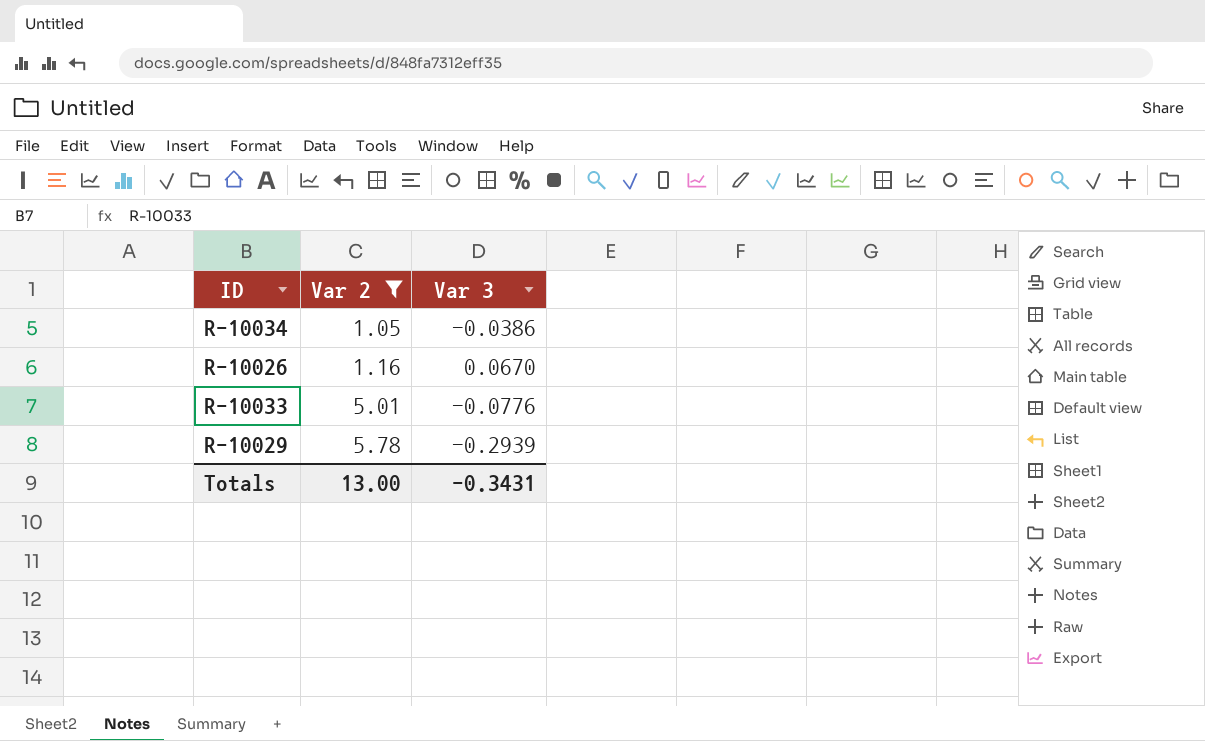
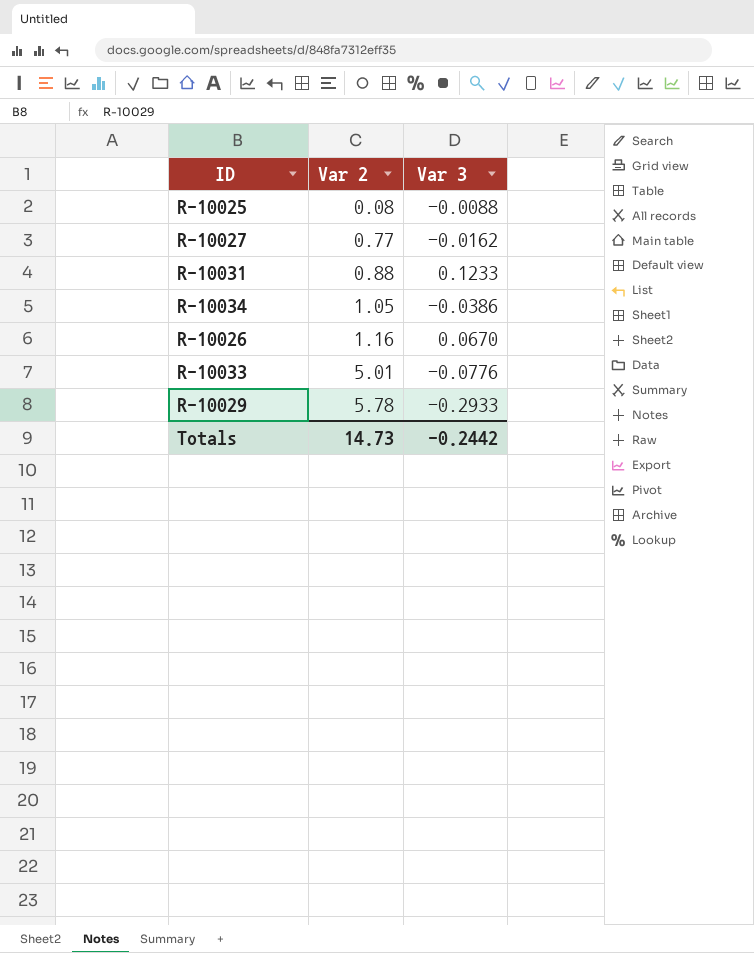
filter: Var 2 >= 1.05 -> none
R-10029 | Var 3: -0.2939 -> -0.2933
Totals | Var 2: 13.00 -> 14.73
Totals | Var 3: -0.3431 -> -0.2442

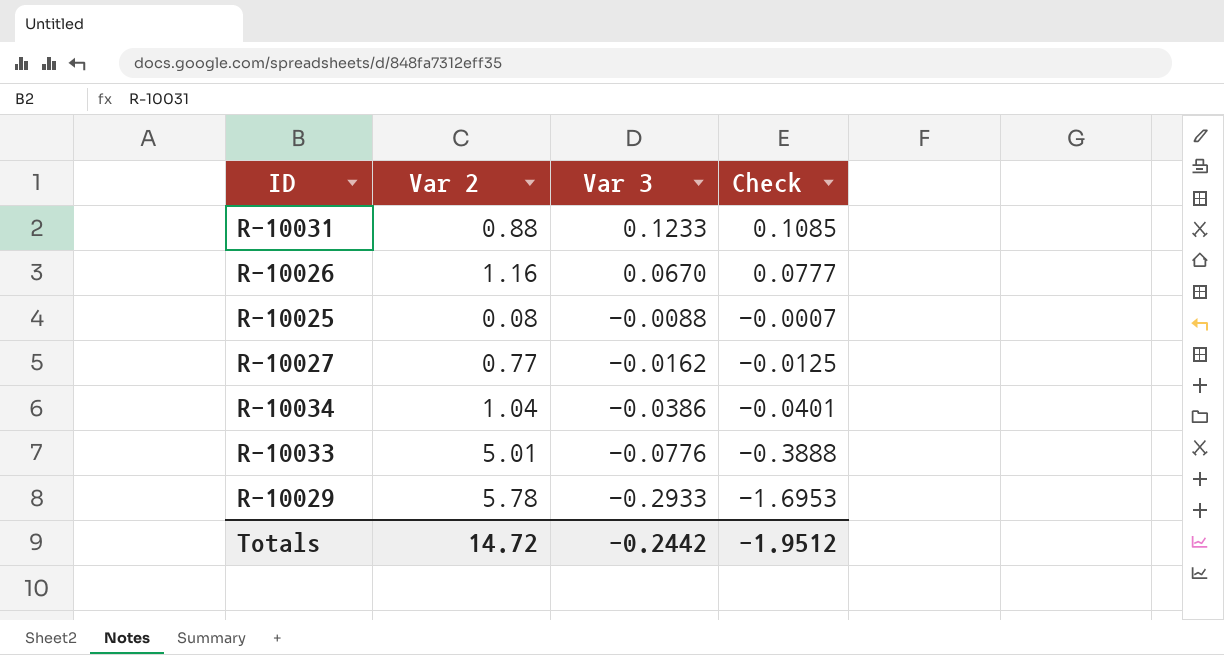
row order: Var 2 ascending -> Var 3 descending
column Check | formula: none -> [Var 2] * [Var 3]
R-10034 | Var 2: 1.05 -> 1.04
Totals | Var 2: 14.73 -> 14.72

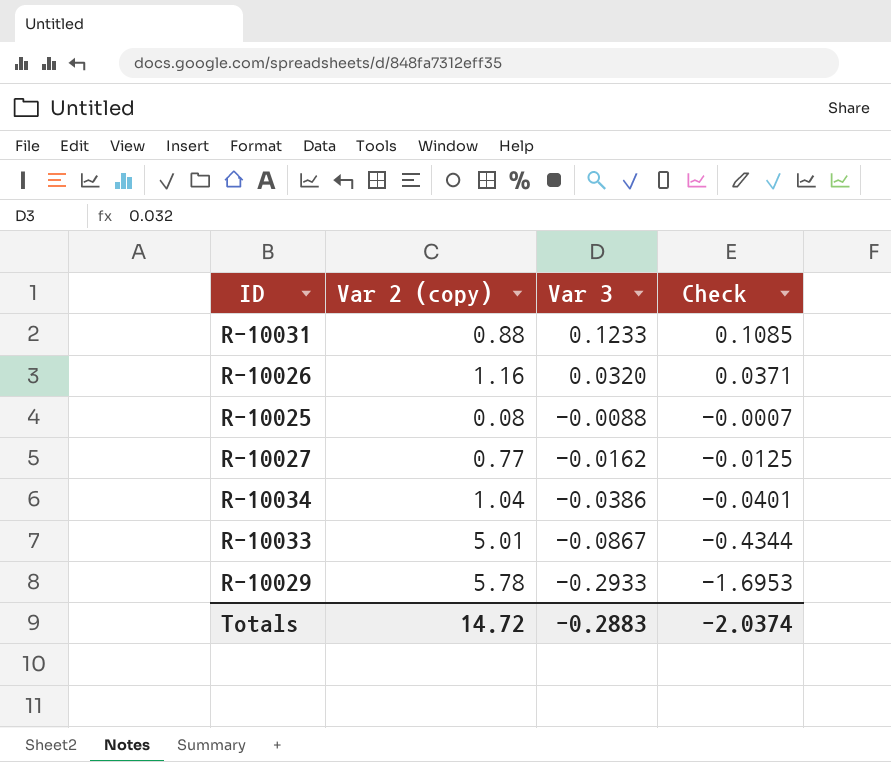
column name: Var 2 -> Var 2 (copy)
R-10026 | Var 3: 0.0670 -> 0.0320
R-10026 | Check: 0.0777 -> 0.0371
R-10033 | Var 3: -0.0776 -> -0.0867
R-10033 | Check: -0.3888 -> -0.4344
Totals | Var 3: -0.2442 -> -0.2883
Totals | Check: -1.9512 -> -2.0374

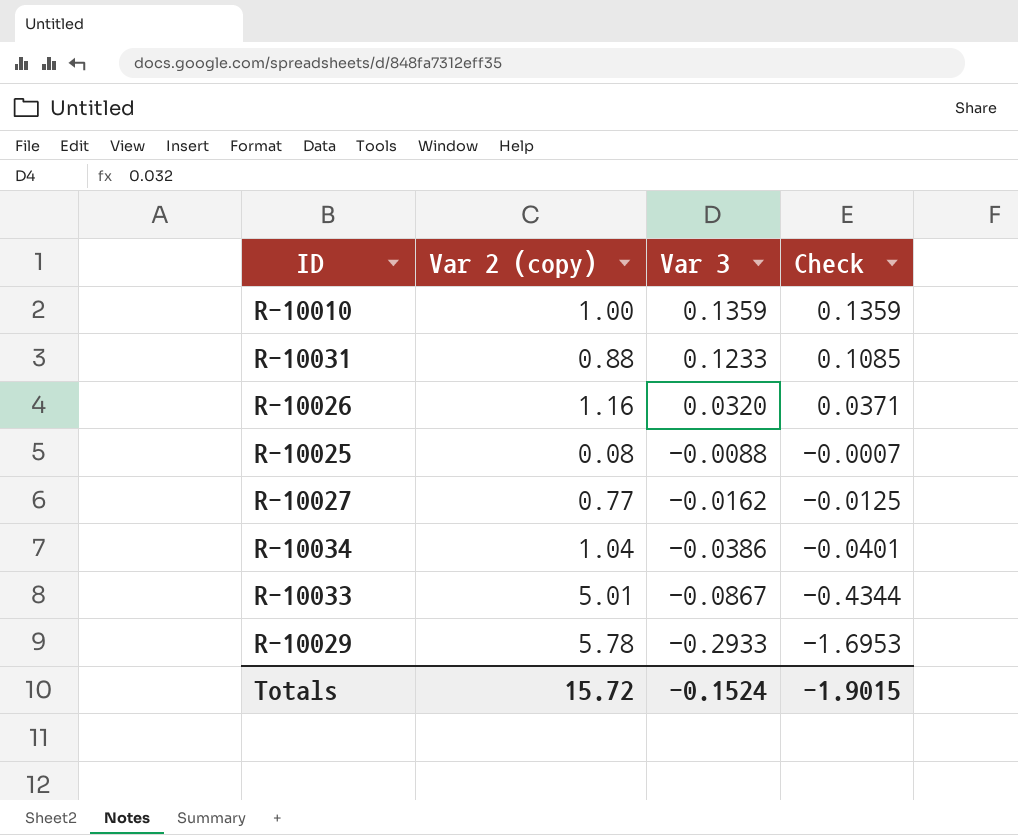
row R-10010: none -> 1.00 | 0.1359 | 0.1359
Totals | Var 2 (copy): 14.72 -> 15.72
Totals | Var 3: -0.2883 -> -0.1524
Totals | Check: -2.0374 -> -1.9015

